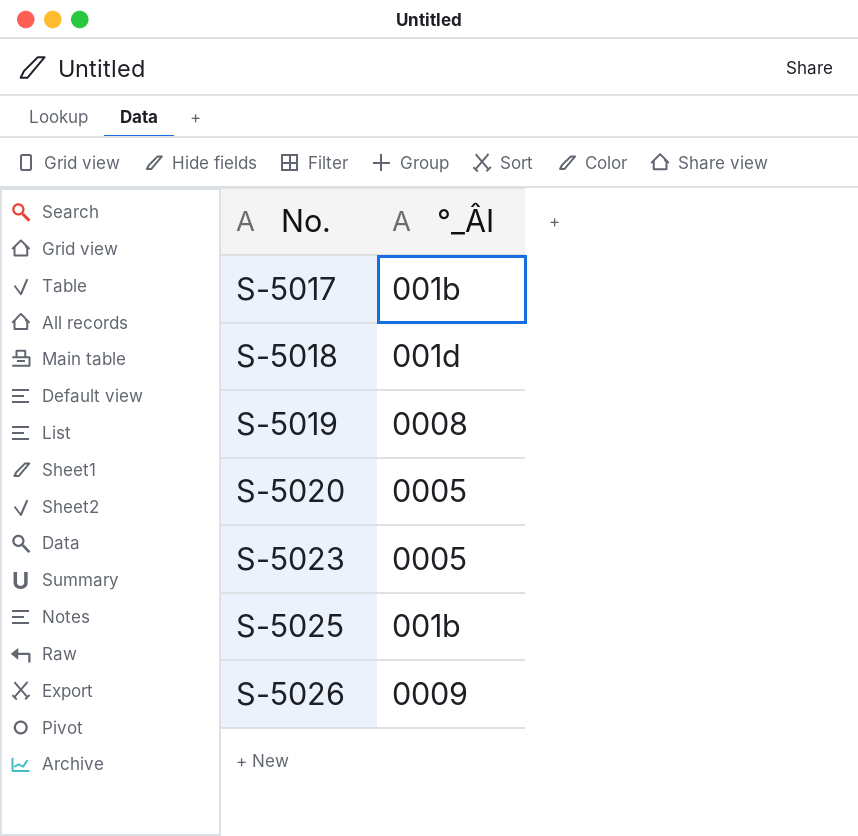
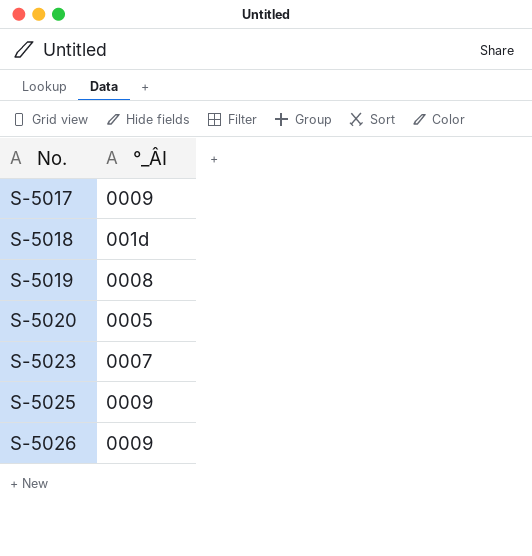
S-5017 | °_ÂI: 001b -> 0009
S-5023 | °_ÂI: 0005 -> 0007
S-5025 | °_ÂI: 001b -> 0009

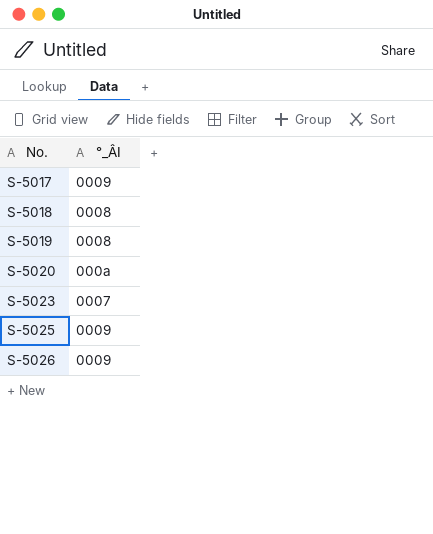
S-5018 | °_ÂI: 001d -> 0008
S-5020 | °_ÂI: 0005 -> 000a

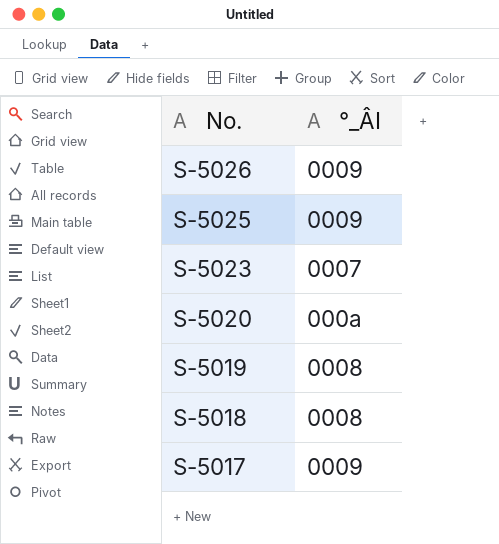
row order: No. ascending -> No. descending

